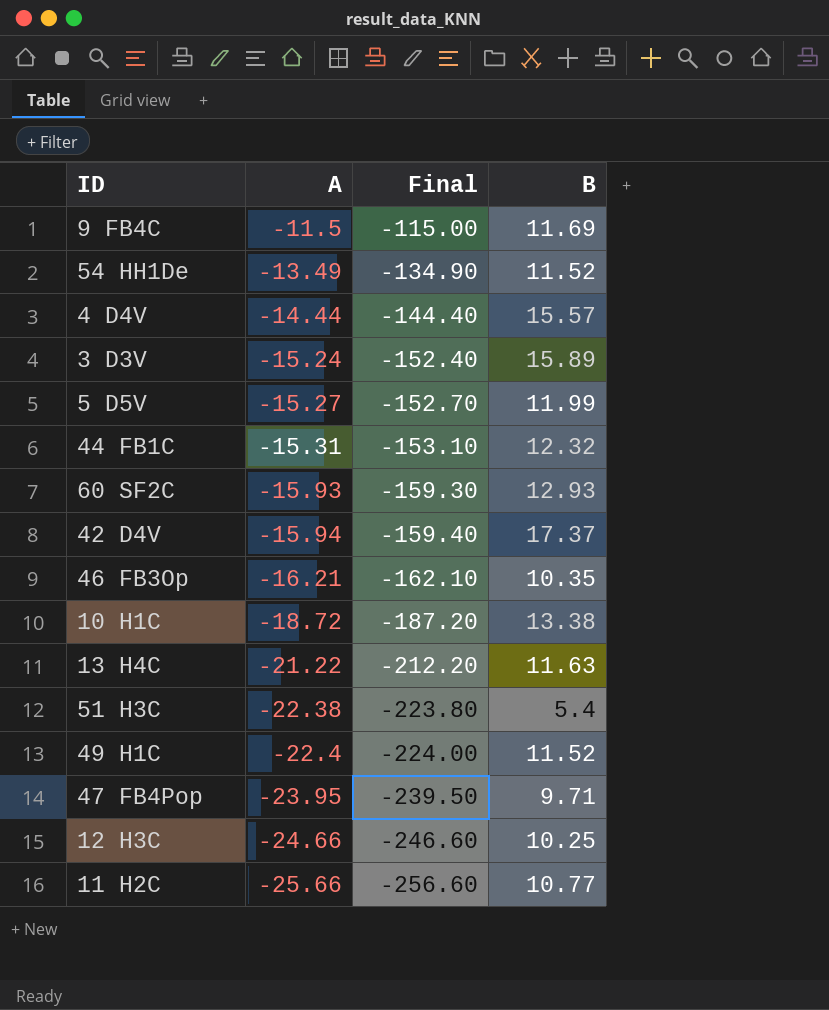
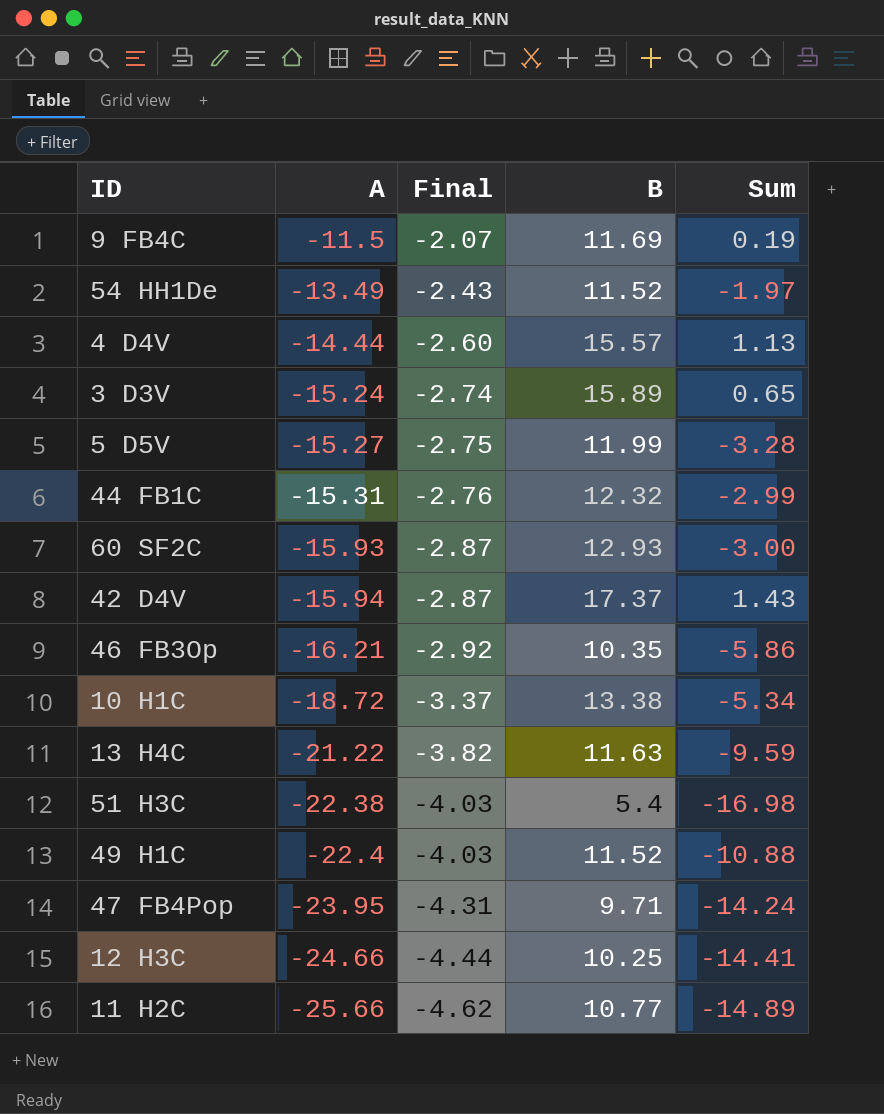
column Final | formula: [A] * 10 -> [A] * 0.18
column Sum | formula: none -> [A] + [B]

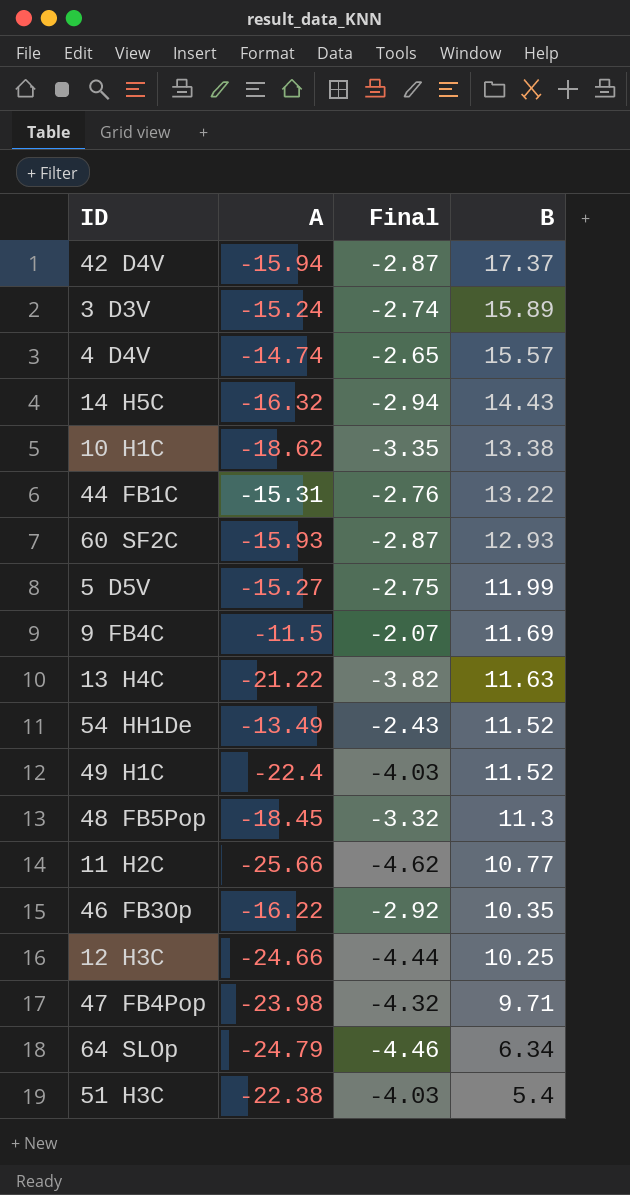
row order: A descending -> B descending
column Sum | formula: [A] + [B] -> none
4 D4V | A: -14.44 -> -14.74
4 D4V | Final: -2.60 -> -2.65
row 14 H5C: none -> -16.32 | -2.94 | 14.43
10 H1C | A: -18.72 -> -18.62
10 H1C | Final: -3.37 -> -3.35
44 FB1C | B: 12.32 -> 13.22
row 48 FB5Pop: none -> -18.45 | -3.32 | 11.3
46 FB3Op | A: -16.21 -> -16.22
47 FB4Pop | A: -23.95 -> -23.98
47 FB4Pop | Final: -4.31 -> -4.32
row 64 SLOp: none -> -24.79 | -4.46 | 6.34

